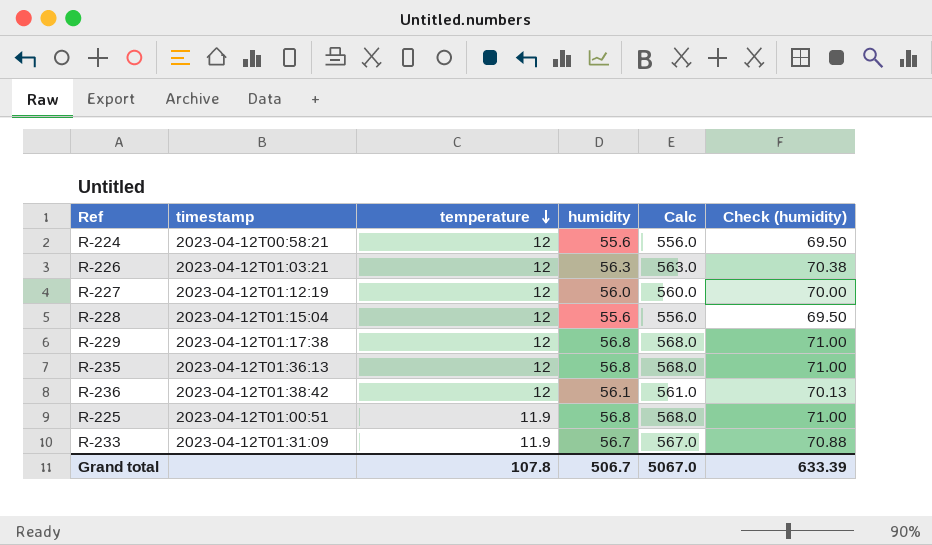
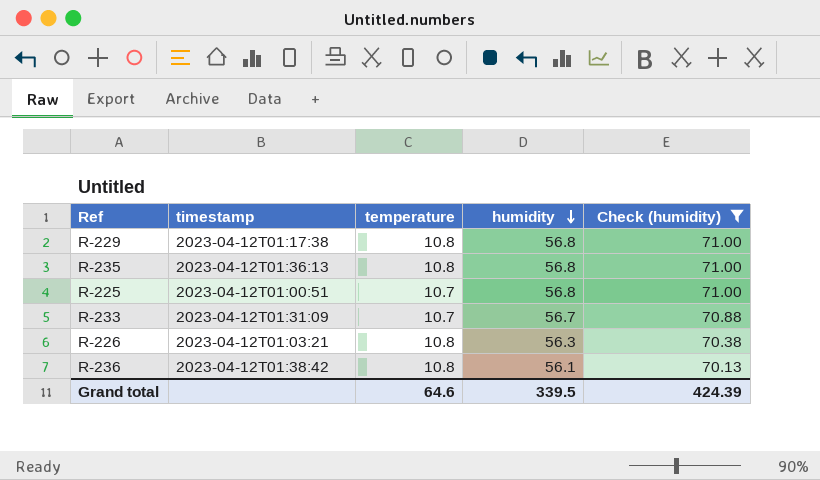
filter: none -> Check (humidity) >= 70.13
row order: temperature descending -> humidity descending
column Calc | formula: [humidity] * 10 -> none
R-229 | temperature: 12 -> 10.8
R-235 | temperature: 12 -> 10.8
R-225 | temperature: 11.9 -> 10.7
R-233 | temperature: 11.9 -> 10.7
R-226 | temperature: 12 -> 10.8
R-236 | temperature: 12 -> 10.8
Grand total | temperature: 107.8 -> 64.6
Grand total | humidity: 506.7 -> 339.5
Grand total | Check (humidity): 633.39 -> 424.39

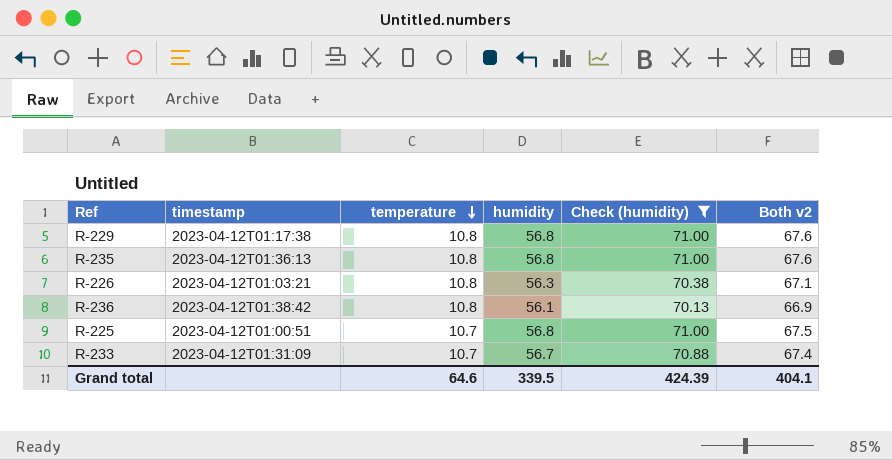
row order: humidity descending -> temperature descending
column Both v2 | formula: none -> [temperature] + [humidity]

